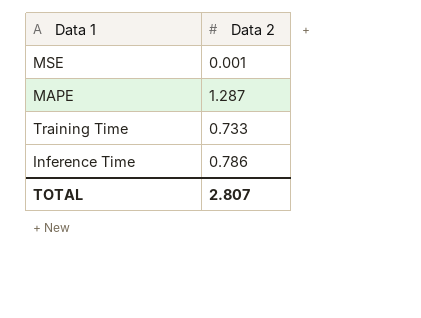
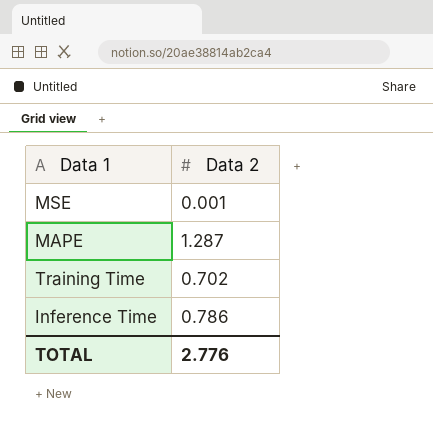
Training Time | Data 2: 0.733 -> 0.702
TOTAL | Data 2: 2.807 -> 2.776

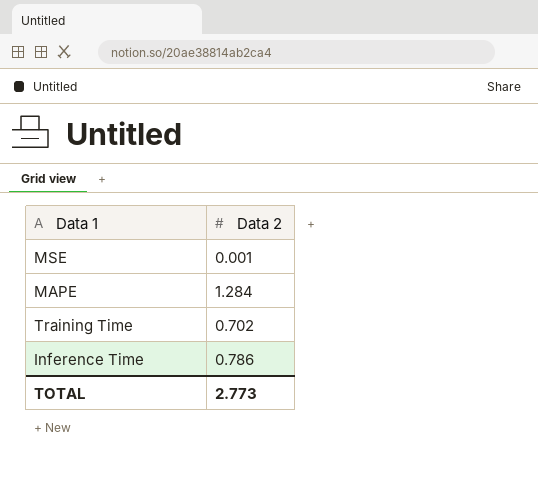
MAPE | Data 2: 1.287 -> 1.284
TOTAL | Data 2: 2.776 -> 2.773

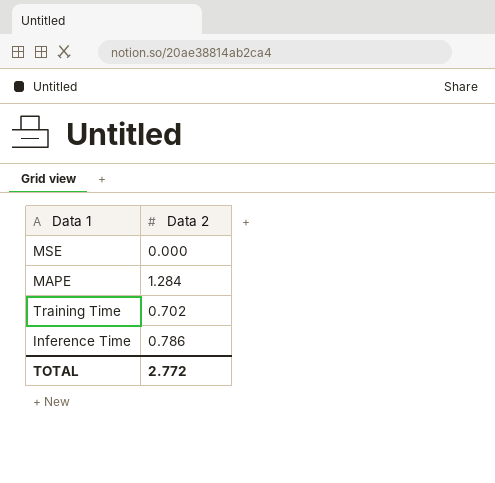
MSE | Data 2: 0.001 -> 0.000
TOTAL | Data 2: 2.773 -> 2.772

